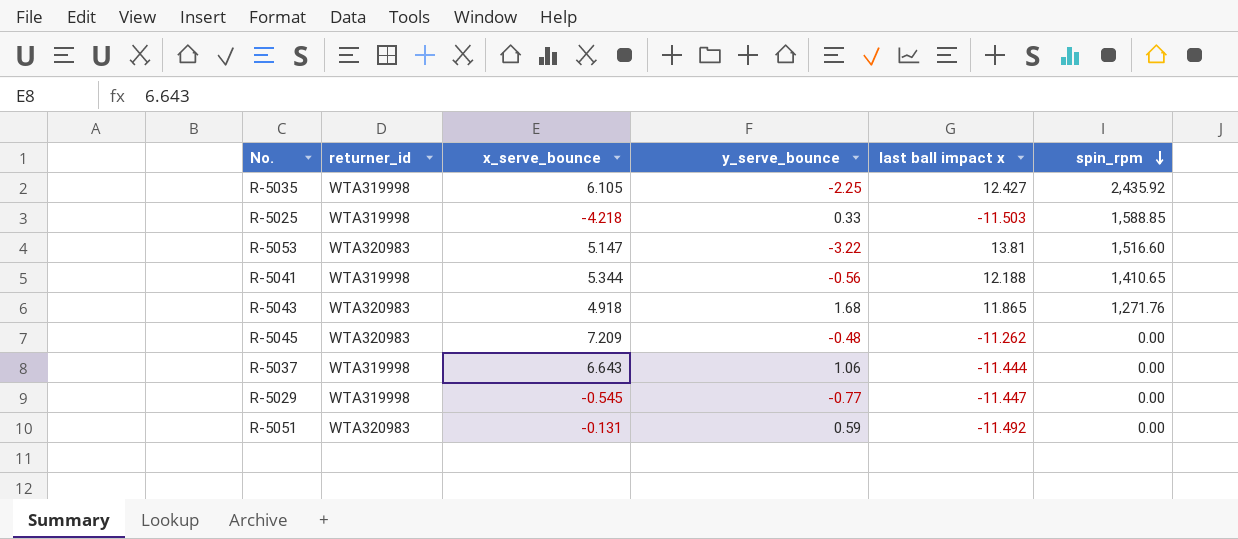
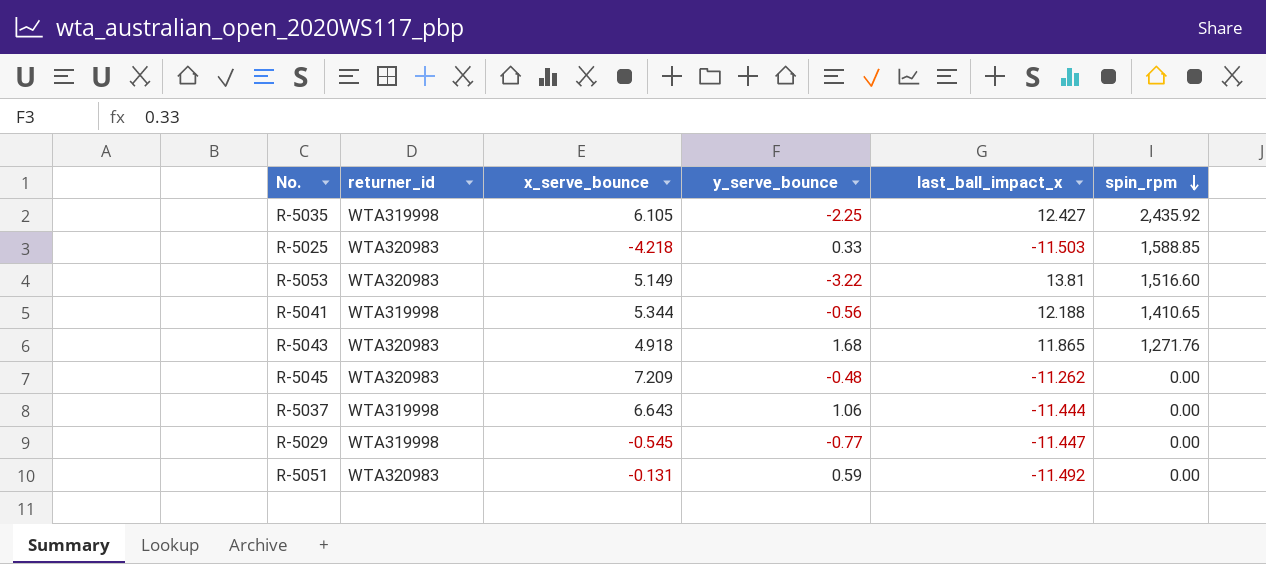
column name: last ball impact x -> last_ball_impact_x
R-5025 | returner_id: WTA319998 -> WTA320983
R-5053 | x_serve_bounce: 5.147 -> 5.149

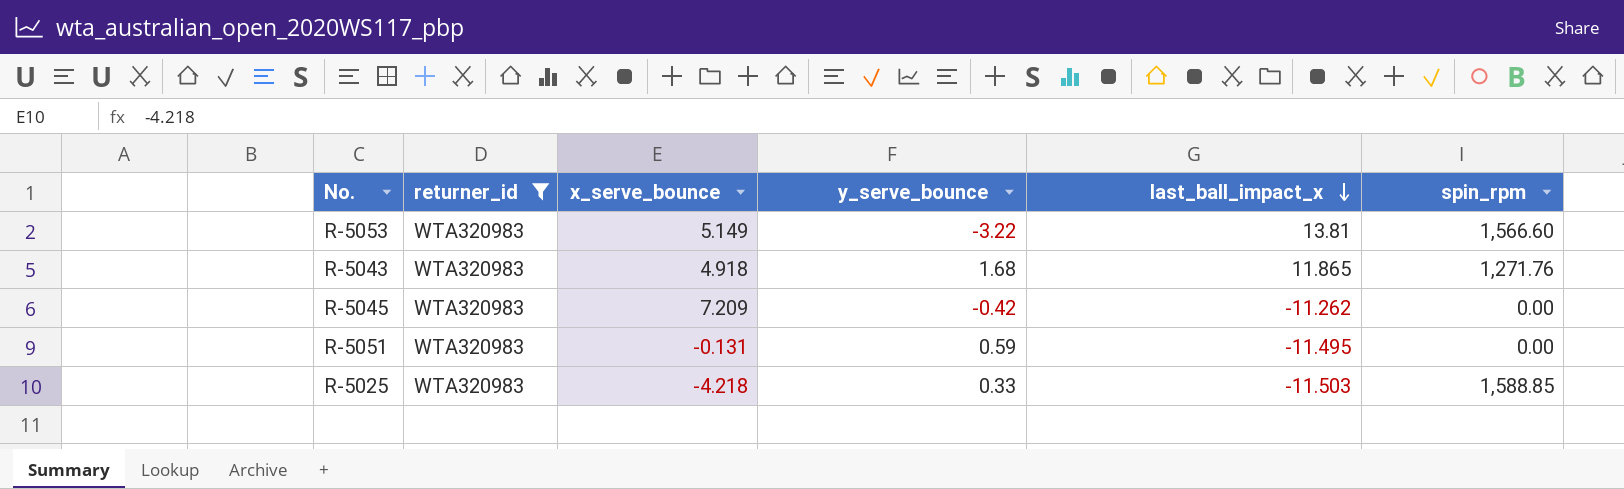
filter: none -> returner_id = WTA320983
row order: spin_rpm descending -> last_ball_impact_x descending
R-5053 | spin_rpm: 1,516.60 -> 1,566.60
R-5045 | y_serve_bounce: -0.48 -> -0.42
R-5051 | last_ball_impact_x: -11.492 -> -11.495

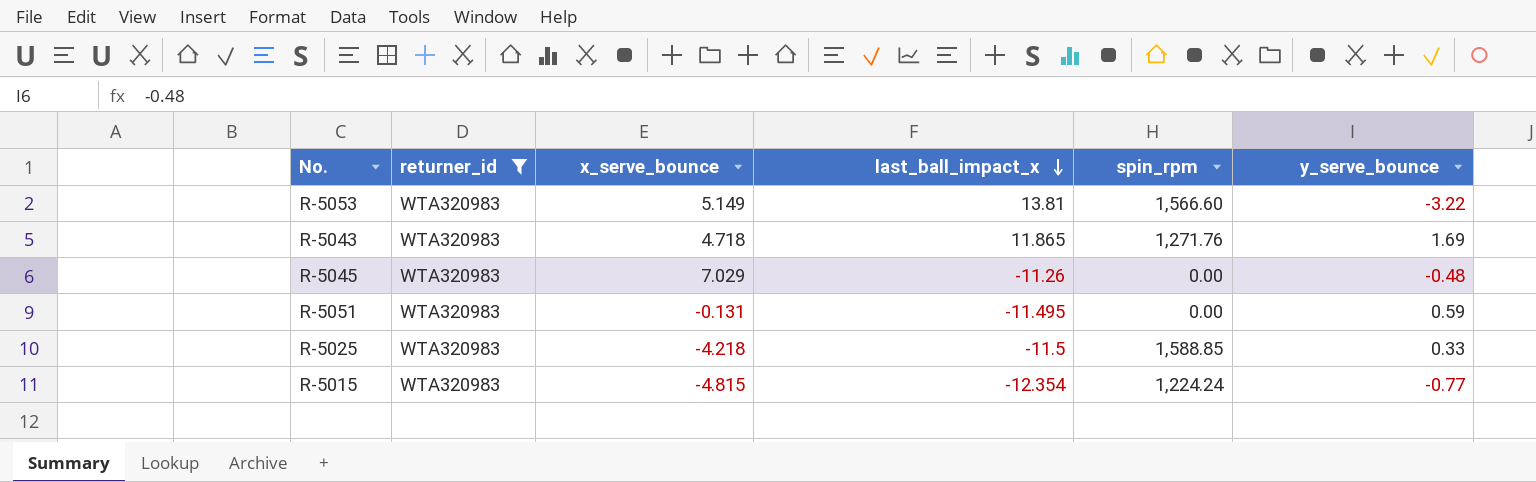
column y_serve_bounce | position: 4 -> 6
R-5043 | x_serve_bounce: 4.918 -> 4.718
R-5043 | y_serve_bounce: 1.68 -> 1.69
R-5045 | x_serve_bounce: 7.209 -> 7.029
R-5045 | last_ball_impact_x: -11.262 -> -11.26
R-5045 | y_serve_bounce: -0.42 -> -0.48
R-5025 | last_ball_impact_x: -11.503 -> -11.5
row R-5015: none -> WTA320983 | -4.815 | -12.354 | 1,224.24 | -0.77

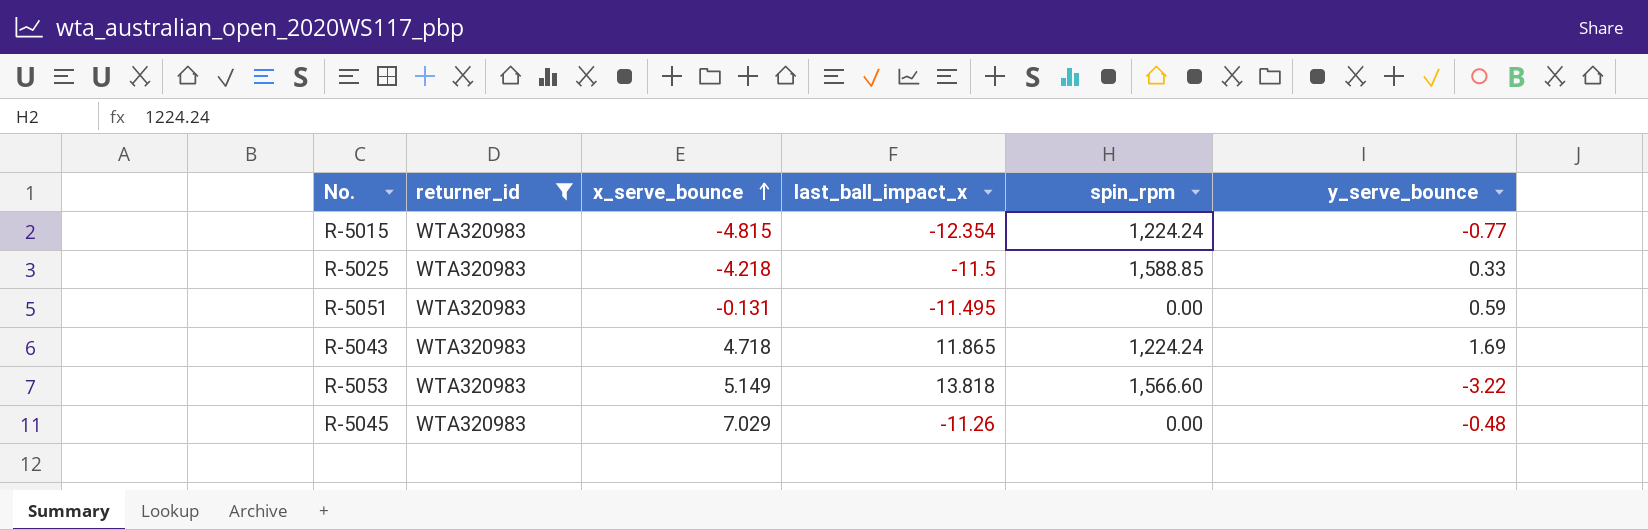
row order: last_ball_impact_x descending -> x_serve_bounce ascending
R-5043 | spin_rpm: 1,271.76 -> 1,224.24
R-5053 | last_ball_impact_x: 13.81 -> 13.818

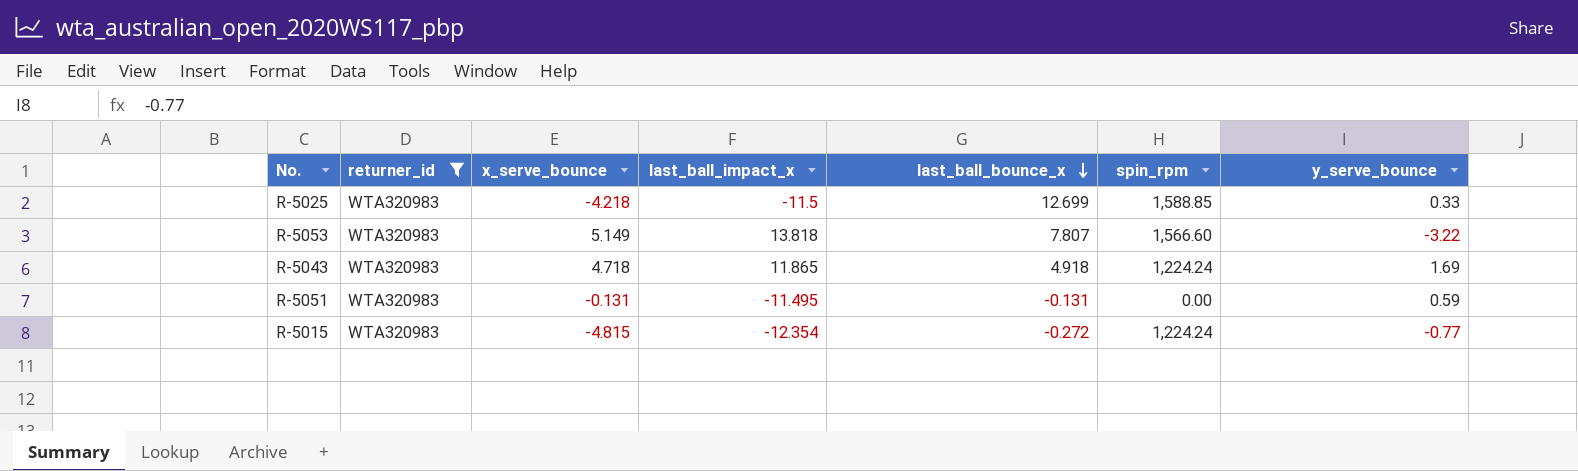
row order: x_serve_bounce ascending -> last_ball_bounce_x descending
column last_ball_bounce_x | position: none -> 5
row R-5045: WTA320983 | 7.029 | -11.26 | 0.00 | -0.48 -> none

